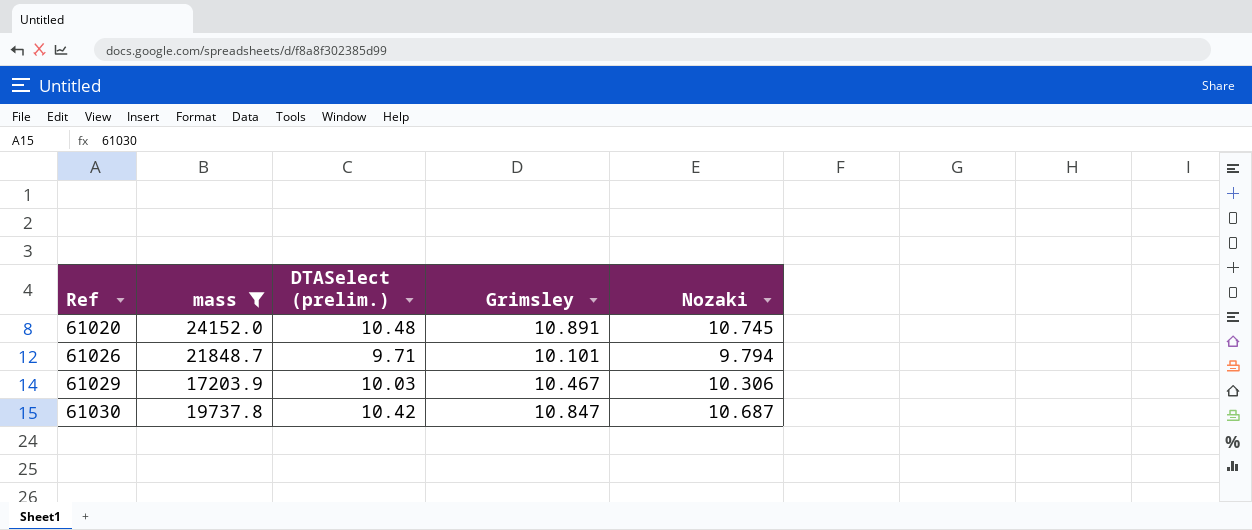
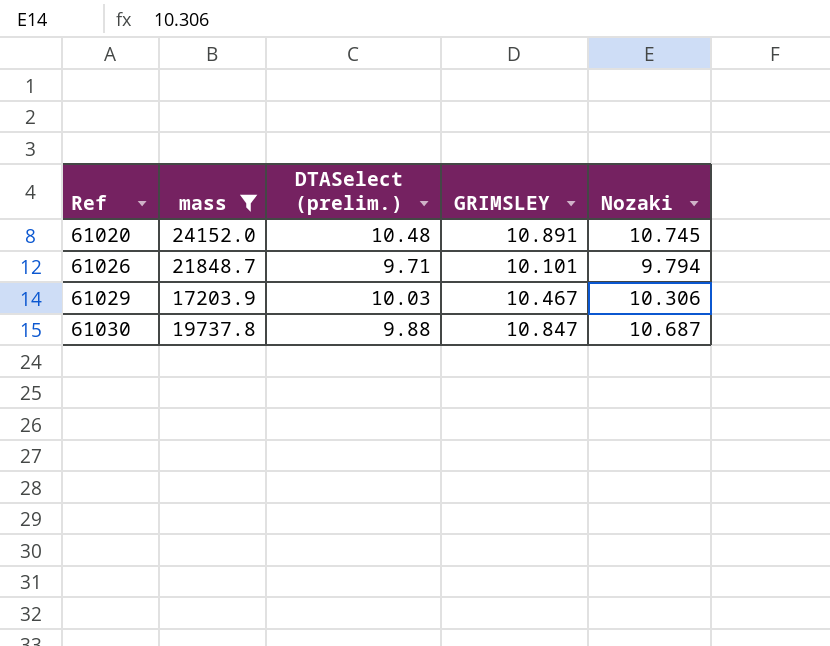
column name: Grimsley -> GRIMSLEY
61030 | DTASelect (prelim.): 10.42 -> 9.88

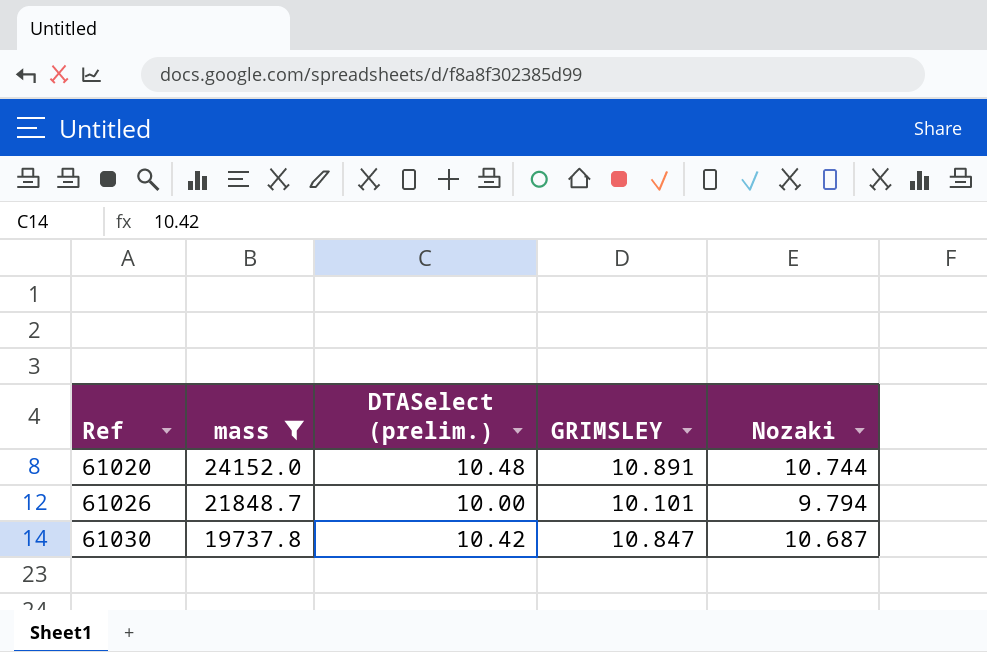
row 61029: 17203.9 | 10.03 | 10.467 | 10.306 -> none
61020 | Nozaki: 10.745 -> 10.744
61026 | DTASelect (prelim.): 9.71 -> 10.00
61030 | DTASelect (prelim.): 9.88 -> 10.42

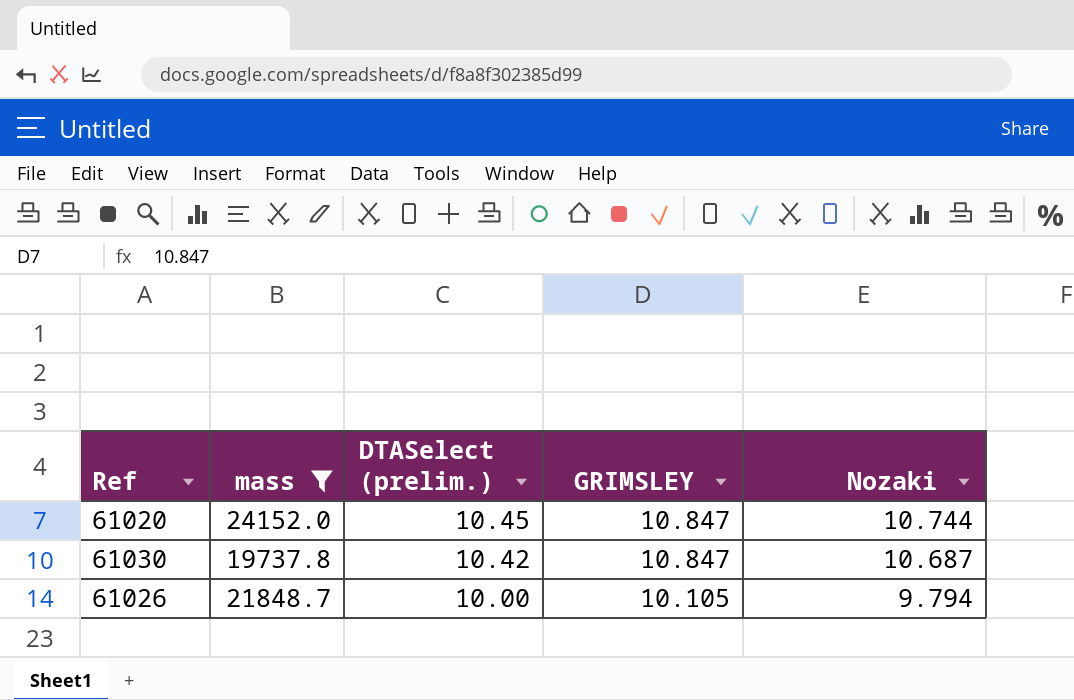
row order: Ref ascending -> DTASelect (prelim.) descending
61020 | DTASelect (prelim.): 10.48 -> 10.45
61020 | GRIMSLEY: 10.891 -> 10.847
61026 | GRIMSLEY: 10.101 -> 10.105

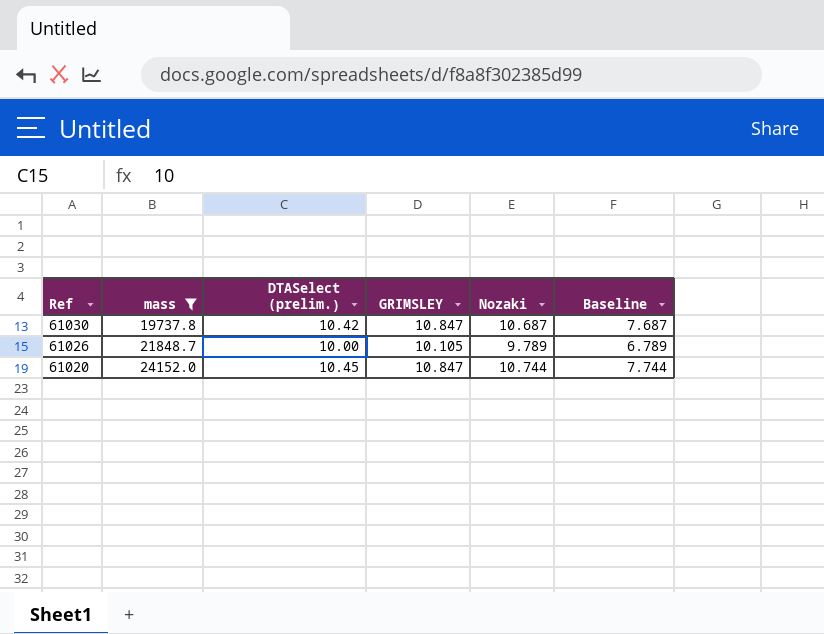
row order: DTASelect (prelim.) descending -> Ref descending
column Baseline | formula: none -> [Nozaki] - 3
61026 | Nozaki: 9.794 -> 9.789

